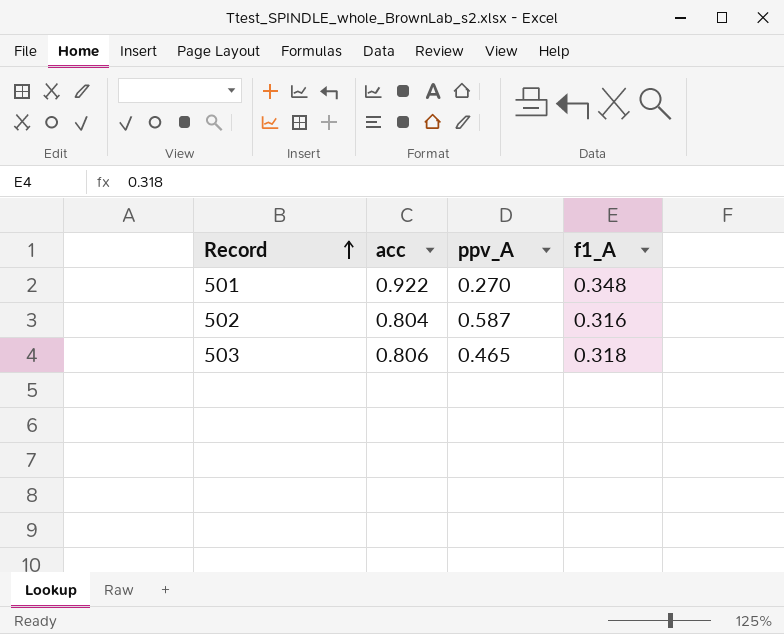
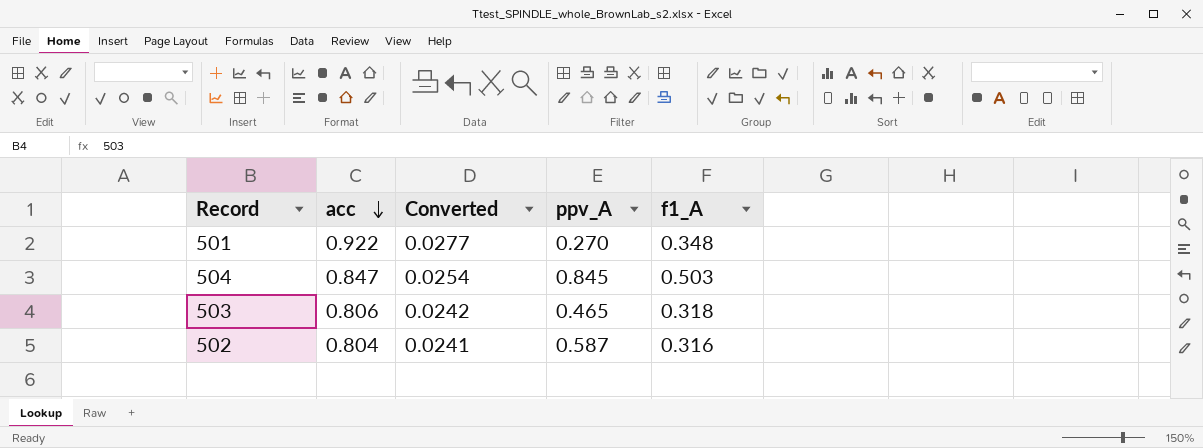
row order: Record ascending -> acc descending
column Converted | formula: none -> [acc] * 0.03
row 504: none -> 0.847 | 0.0254 | 0.845 | 0.503

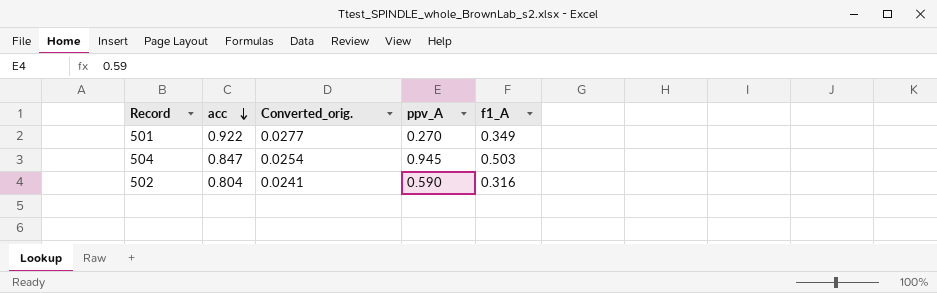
column name: Converted -> Converted_orig.
row 503: 0.806 | 0.0242 | 0.465 | 0.318 -> none
501 | f1_A: 0.348 -> 0.349
504 | ppv_A: 0.845 -> 0.945
502 | ppv_A: 0.587 -> 0.590

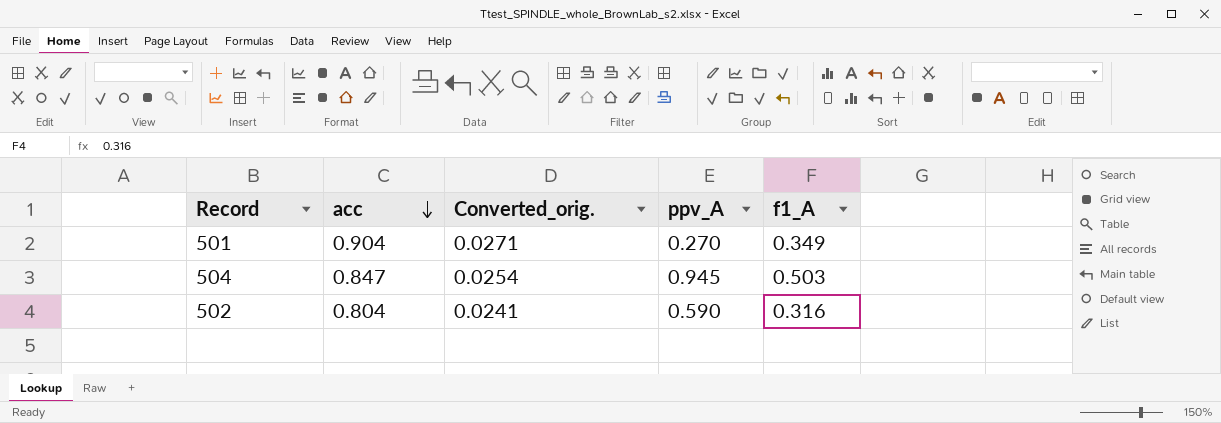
501 | acc: 0.922 -> 0.904
501 | Converted_orig.: 0.0277 -> 0.0271

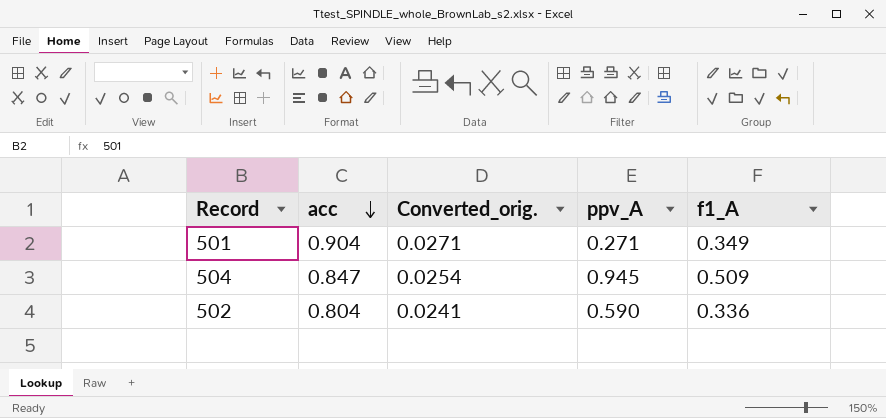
501 | ppv_A: 0.270 -> 0.271
504 | f1_A: 0.503 -> 0.509
502 | f1_A: 0.316 -> 0.336

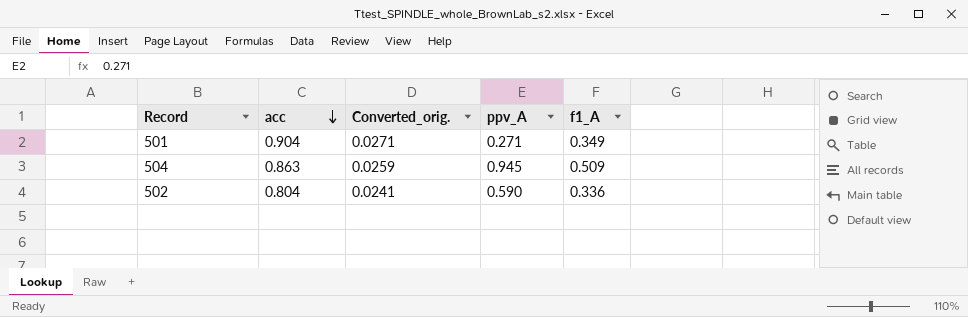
504 | acc: 0.847 -> 0.863
504 | Converted_orig.: 0.0254 -> 0.0259

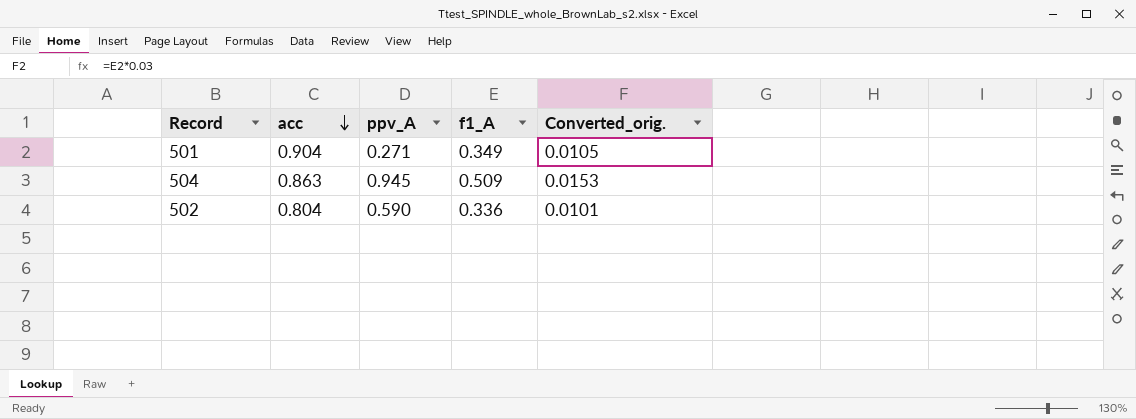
column Converted_orig. | formula: [acc] * 0.03 -> [f1_A] * 0.03
column Converted_orig. | position: 3 -> 5

